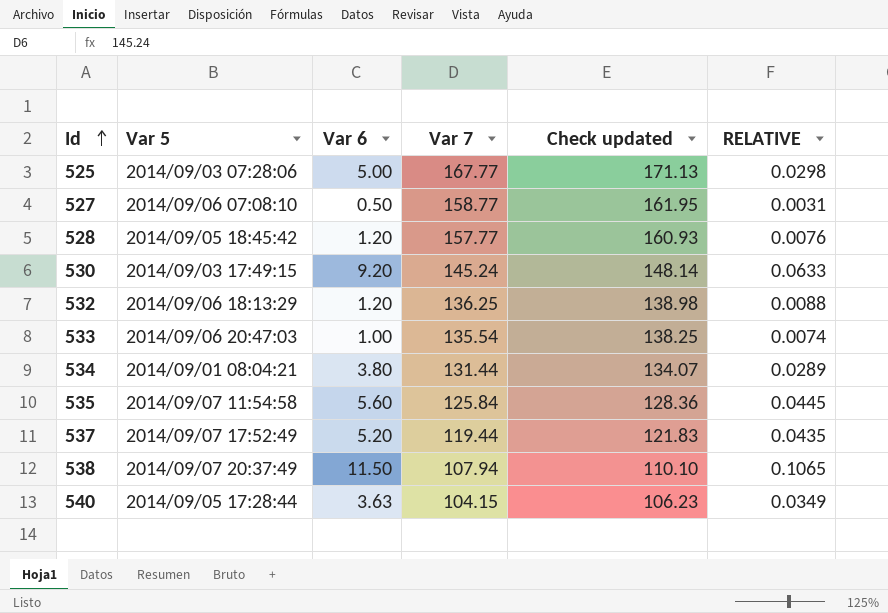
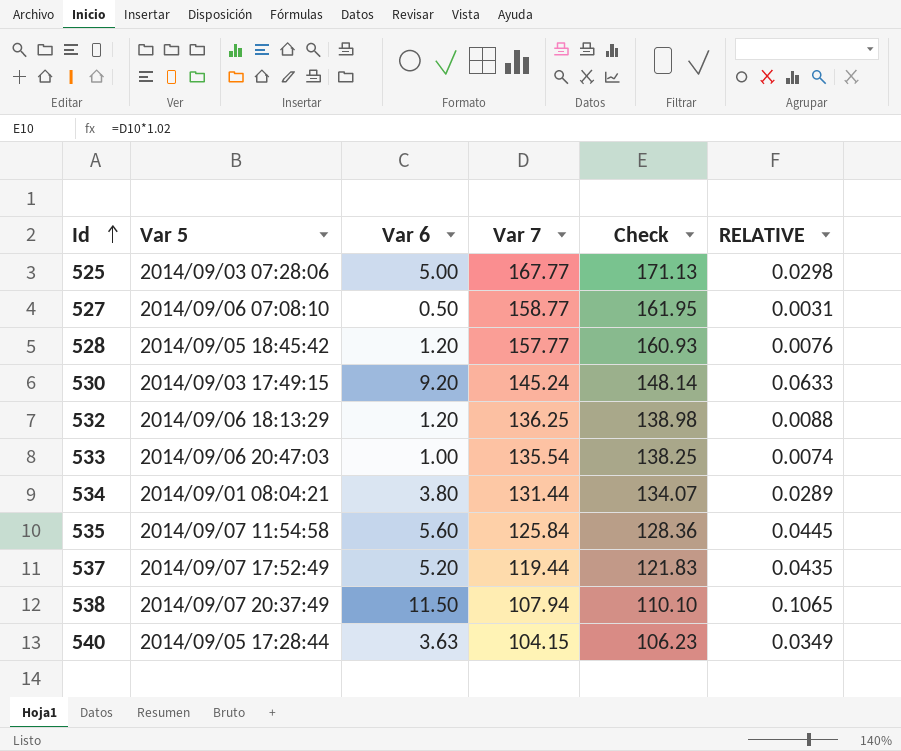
column name: Check updated -> Check

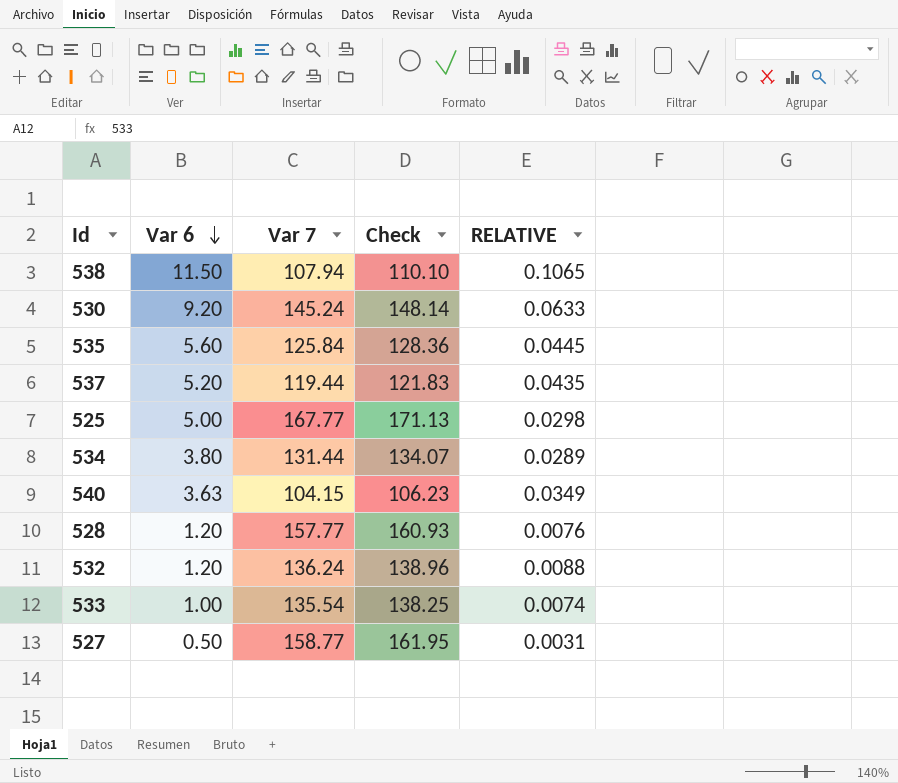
row order: Id ascending -> Var 6 descending
column Var 5 | position: 2 -> none
532 | Var 7: 136.25 -> 136.24
532 | Check: 138.98 -> 138.96

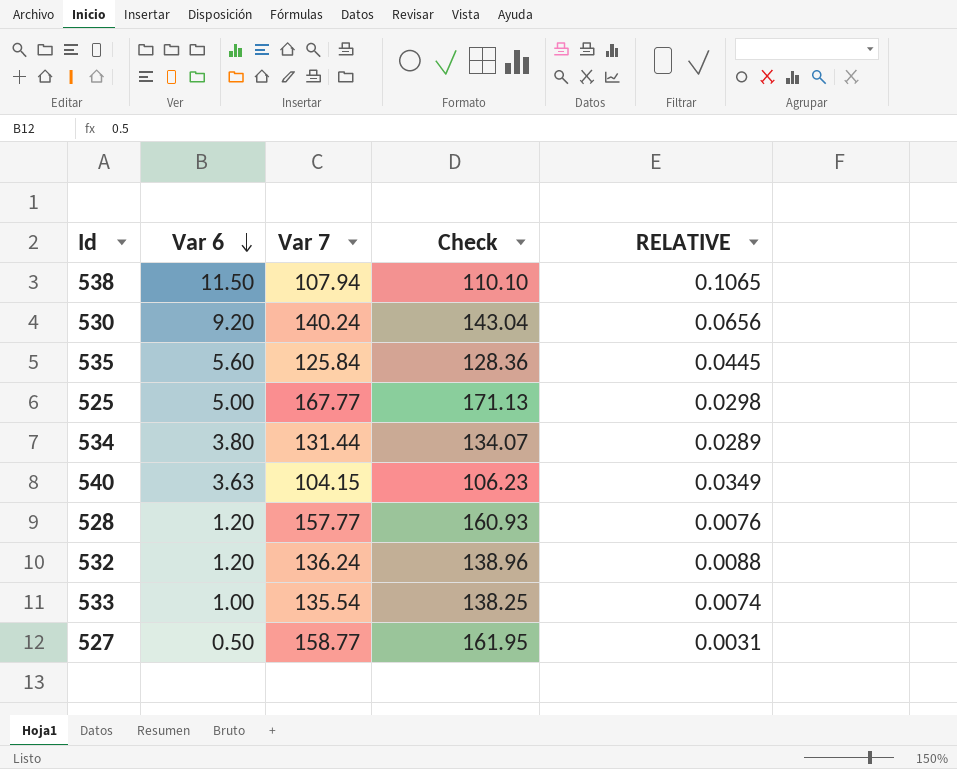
row 537: 5.20 | 119.44 | 121.83 | 0.0435 -> none
530 | Var 7: 145.24 -> 140.24
530 | Check: 148.14 -> 143.04
530 | RELATIVE: 0.0633 -> 0.0656

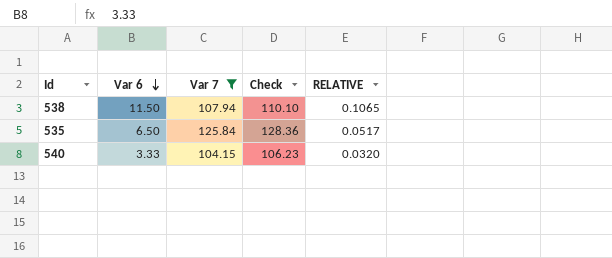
filter: none -> Var 7 <= 125.84
535 | Var 6: 5.60 -> 6.50
535 | RELATIVE: 0.0445 -> 0.0517
540 | Var 6: 3.63 -> 3.33
540 | RELATIVE: 0.0349 -> 0.0320

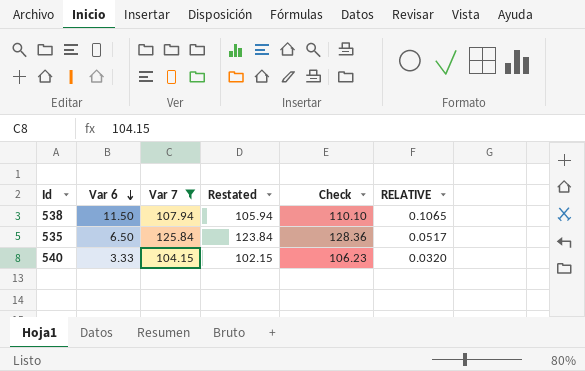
column Restated | formula: none -> [Var 7] - 2

